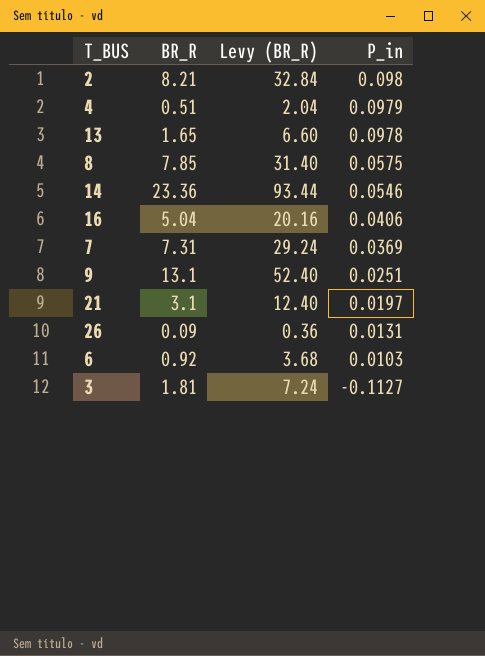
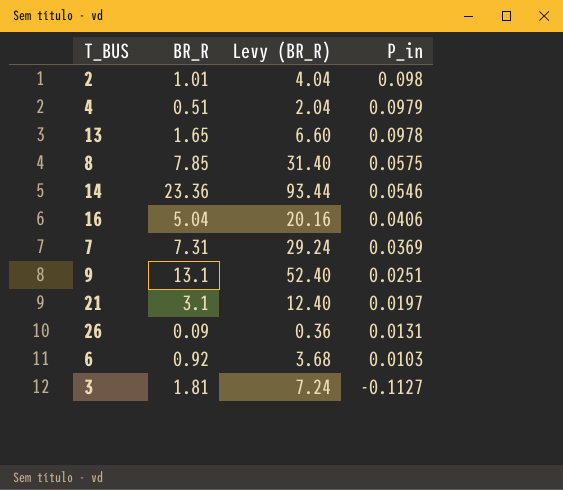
2 | BR_R: 8.21 -> 1.01
2 | Levy (BR_R): 32.84 -> 4.04

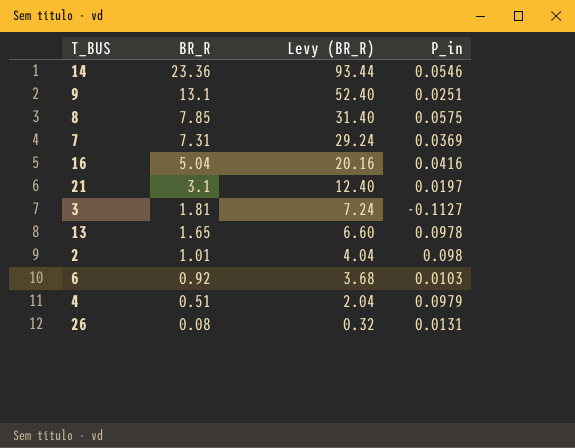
row order: P_in descending -> BR_R descending
16 | P_in: 0.0406 -> 0.0416
26 | BR_R: 0.09 -> 0.08
26 | Levy (BR_R): 0.36 -> 0.32

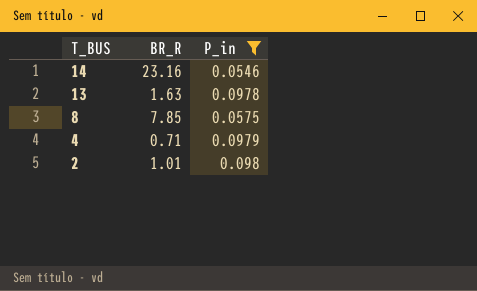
filter: none -> P_in >= 0.0546
row order: BR_R descending -> T_BUS descending
column Levy (BR_R) | formula: [BR_R] * 4 -> none
14 | BR_R: 23.36 -> 23.16
13 | BR_R: 1.65 -> 1.63
4 | BR_R: 0.51 -> 0.71

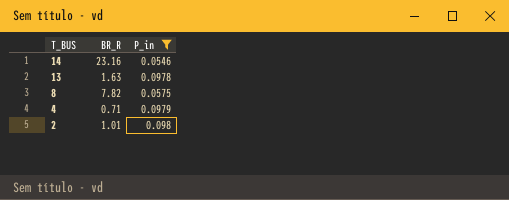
8 | BR_R: 7.85 -> 7.82

